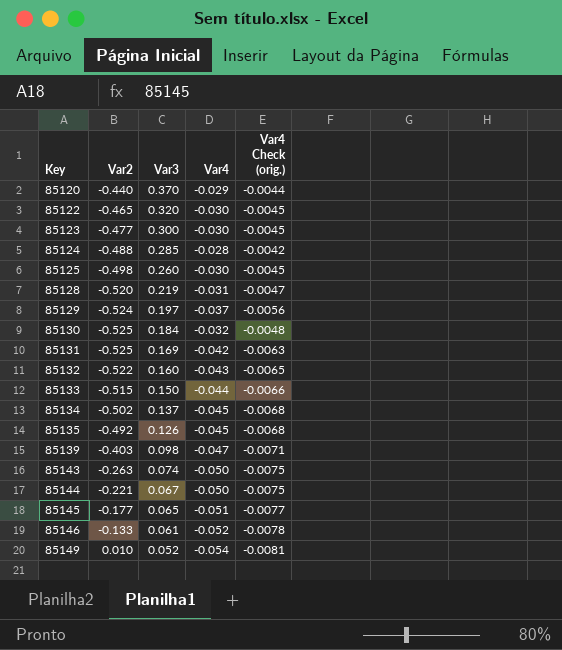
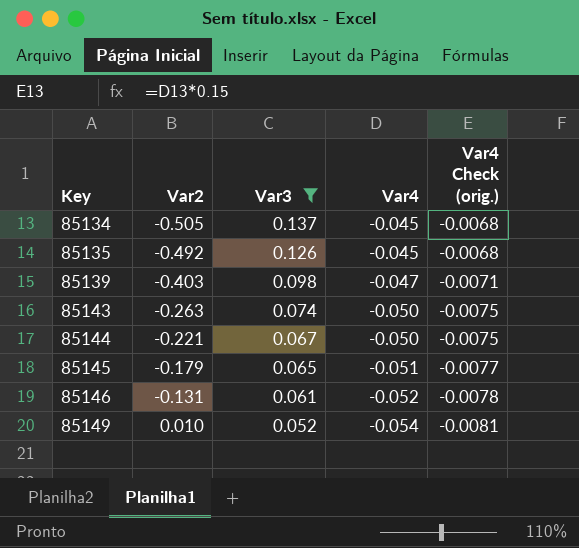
filter: none -> Var3 <= 0.137
85134 | Var2: -0.502 -> -0.505
85145 | Var2: -0.177 -> -0.179
85146 | Var2: -0.133 -> -0.131

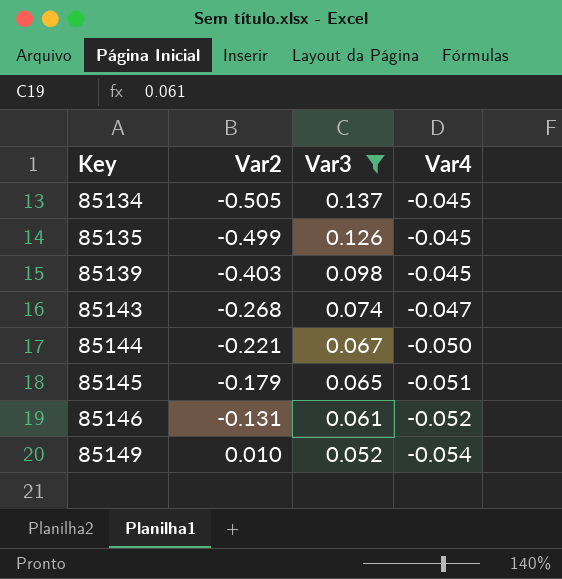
column Var4 Check (orig.) | formula: [Var4] * 0.15 -> none
85135 | Var2: -0.492 -> -0.499
85139 | Var4: -0.047 -> -0.045
85143 | Var2: -0.263 -> -0.268
85143 | Var4: -0.050 -> -0.047

